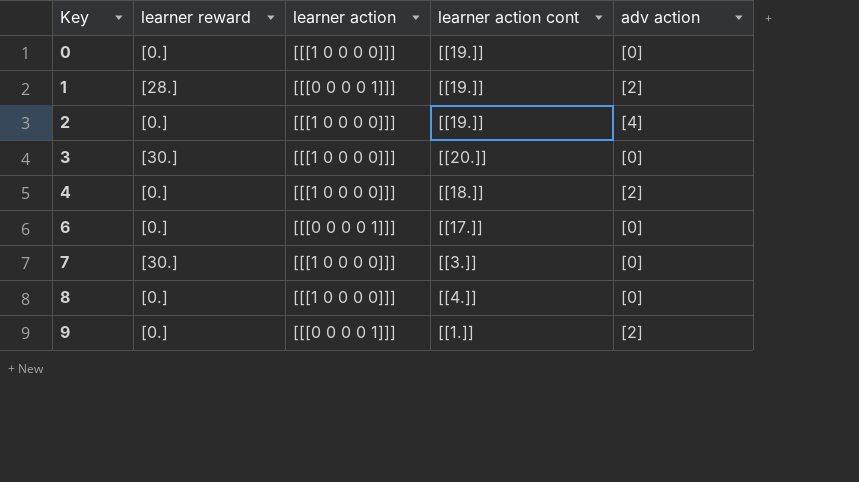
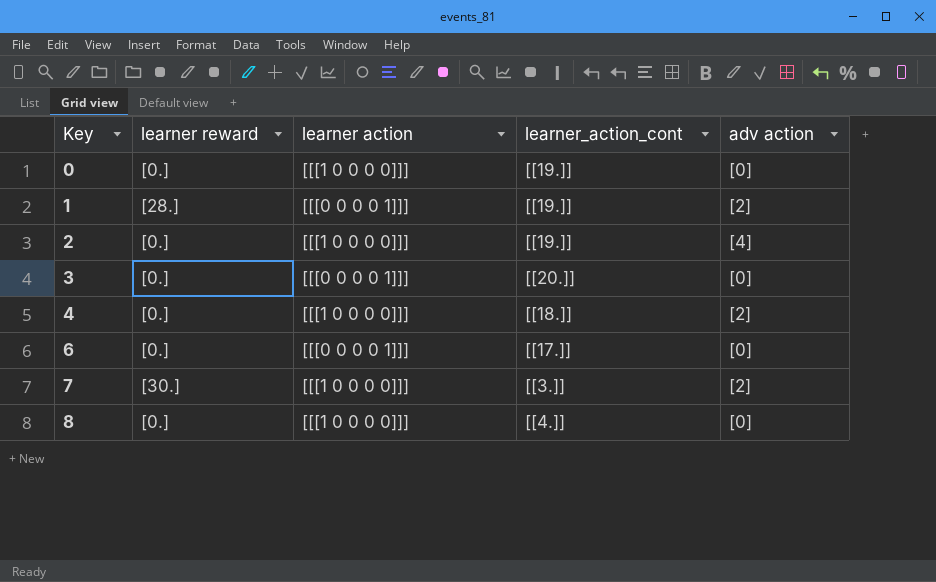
column name: learner action cont -> learner_action_cont
row 9: [0.] | [[[0 0 0 0 1]]] | [[1.]] | [2] -> none
3 | learner reward: [30.] -> [0.]
3 | learner action: [[[1 0 0 0 0]]] -> [[[0 0 0 0 1]]]
7 | adv action: [0] -> [2]

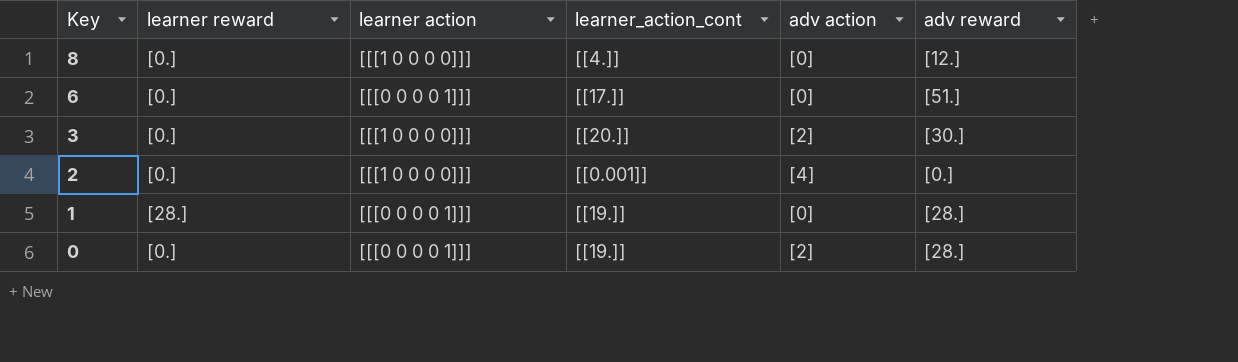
row order: Key ascending -> Key descending
column adv reward | position: none -> 6
row 4: [0.] | [[[1 0 0 0 0]]] | [[18.]] | [2] -> none
row 7: [30.] | [[[1 0 0 0 0]]] | [[3.]] | [2] -> none
3 | learner action: [[[0 0 0 0 1]]] -> [[[1 0 0 0 0]]]
3 | adv action: [0] -> [2]
2 | learner_action_cont: [[19.]] -> [[0.001]]
1 | adv action: [2] -> [0]
0 | learner action: [[[1 0 0 0 0]]] -> [[[0 0 0 0 1]]]
0 | adv action: [0] -> [2]

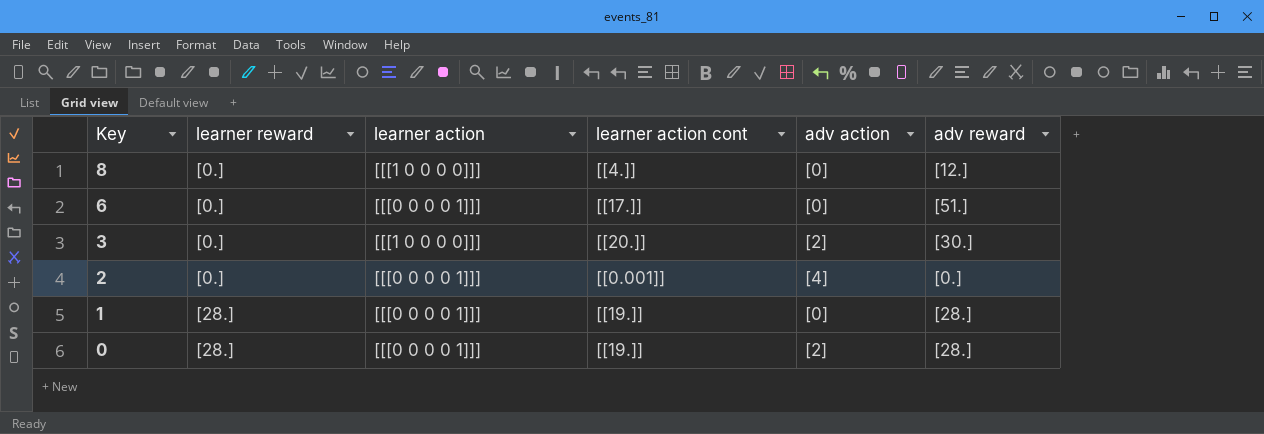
column name: learner_action_cont -> learner action cont
2 | learner action: [[[1 0 0 0 0]]] -> [[[0 0 0 0 1]]]
0 | learner reward: [0.] -> [28.]

